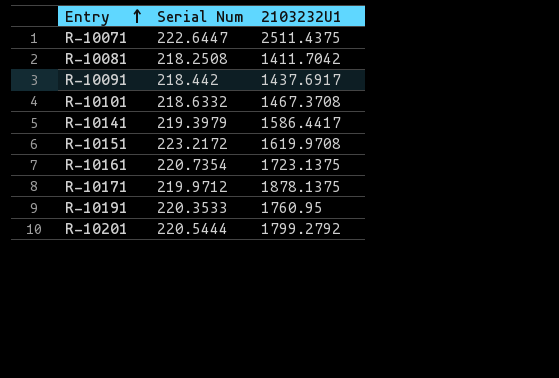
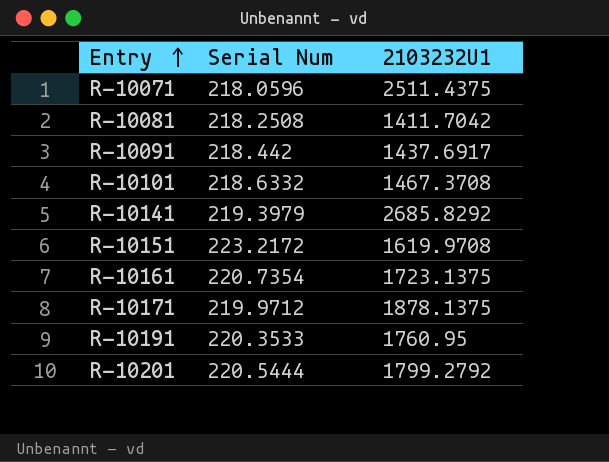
R-10071 | Serial Num: 222.6447 -> 218.0596
R-10141 | 2103232U1: 1586.4417 -> 2685.8292

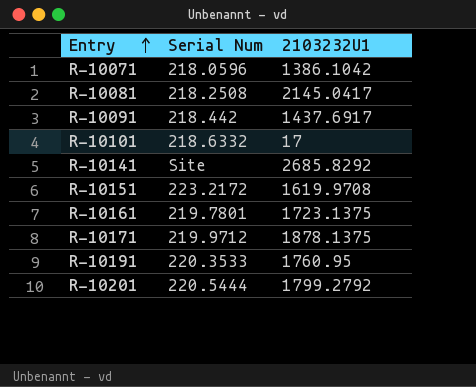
R-10071 | 2103232U1: 2511.4375 -> 1386.1042
R-10081 | 2103232U1: 1411.7042 -> 2145.0417
R-10101 | 2103232U1: 1467.3708 -> 17
R-10141 | Serial Num: 219.3979 -> Site
R-10161 | Serial Num: 220.7354 -> 219.7801

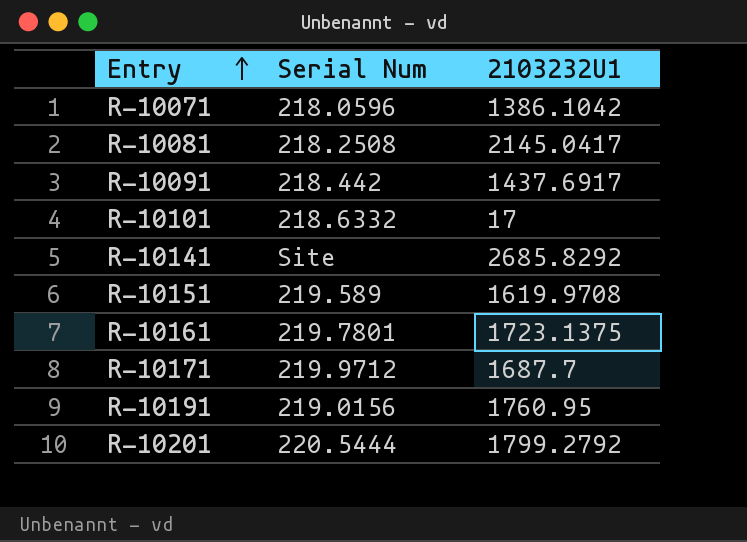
R-10151 | Serial Num: 223.2172 -> 219.589
R-10171 | 2103232U1: 1878.1375 -> 1687.7
R-10191 | Serial Num: 220.3533 -> 219.0156

